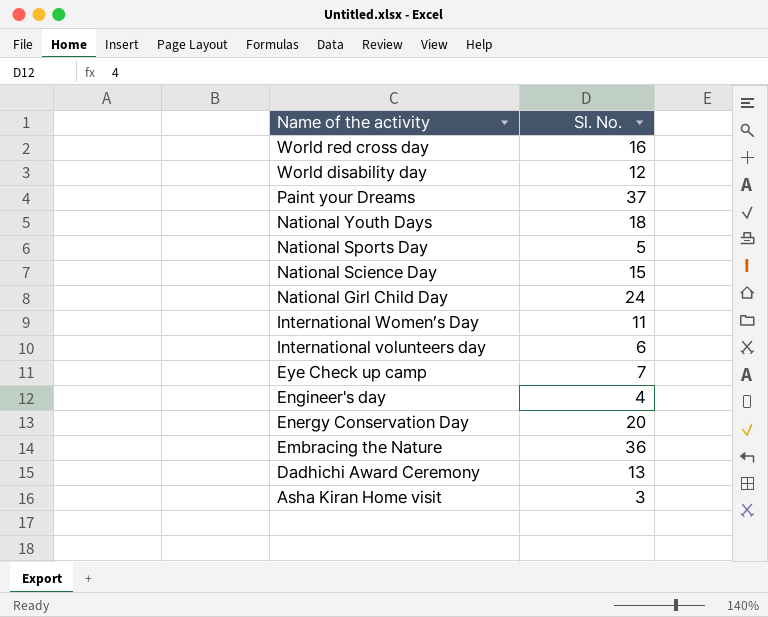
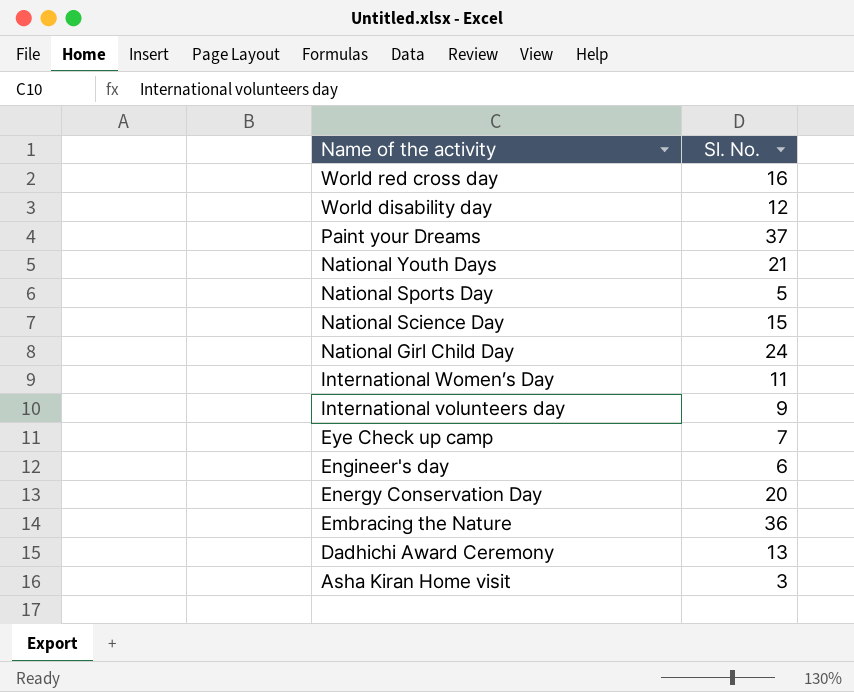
National Youth Days | Sl. No.: 18 -> 21
International volunteers day | Sl. No.: 6 -> 9
Engineer's day | Sl. No.: 4 -> 6

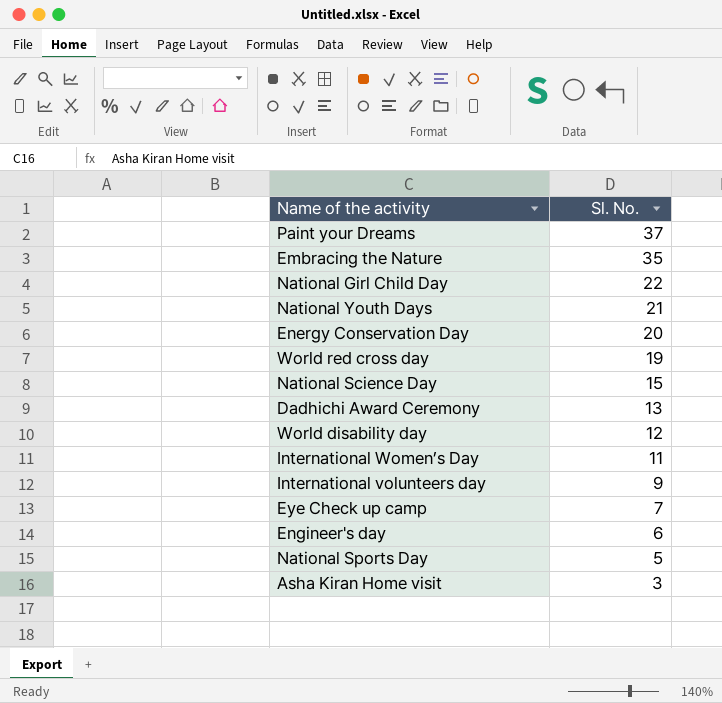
row order: Name of the activity descending -> Sl. No. descending
Embracing the Nature | Sl. No.: 36 -> 35
National Girl Child Day | Sl. No.: 24 -> 22
World red cross day | Sl. No.: 16 -> 19

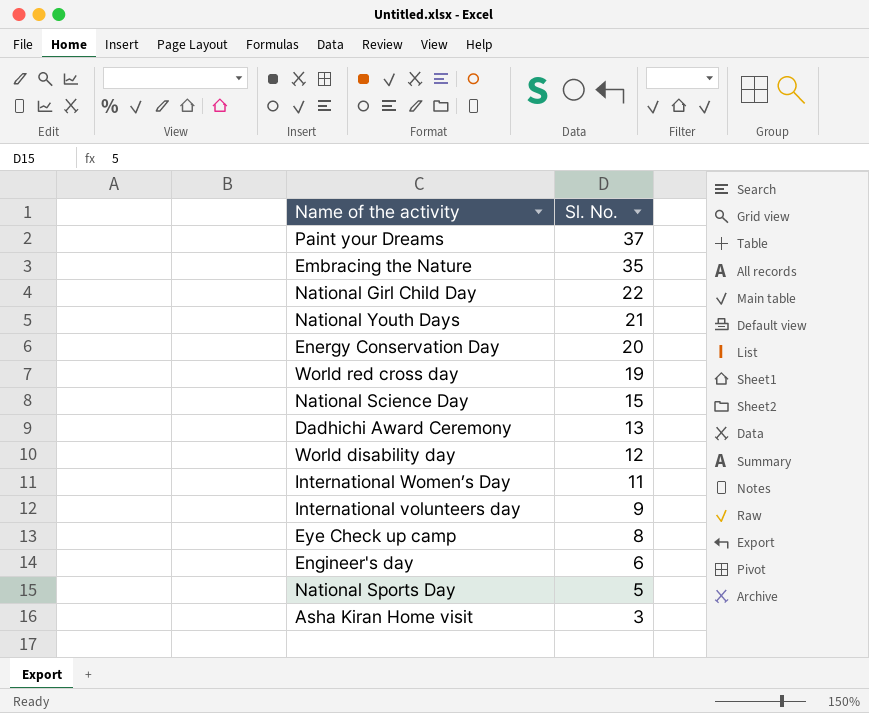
Eye Check up camp | Sl. No.: 7 -> 8

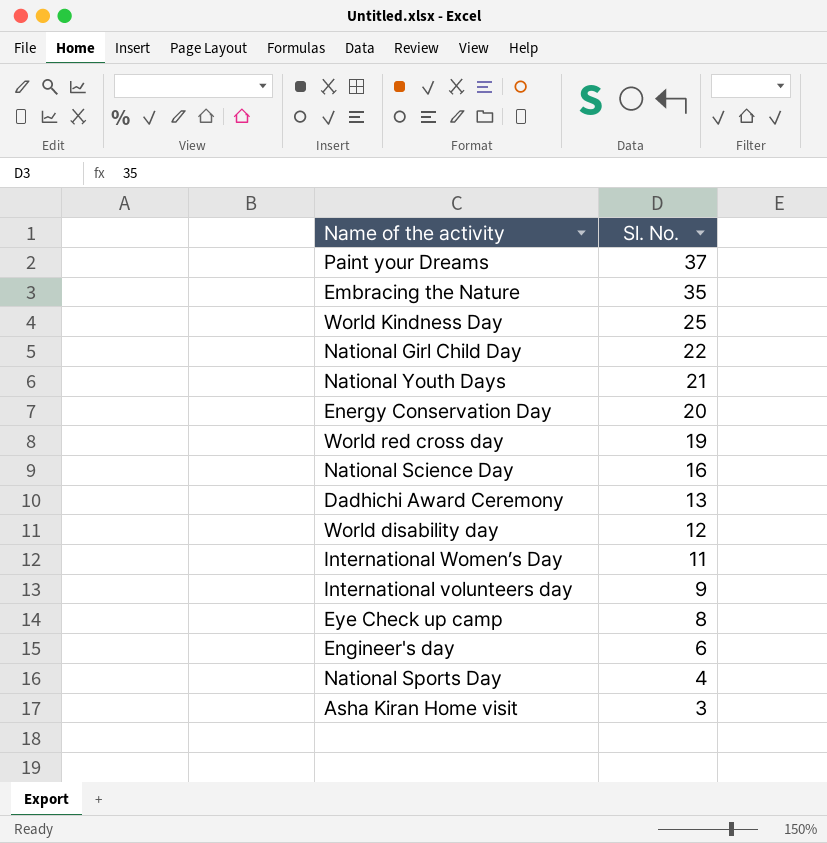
row World Kindness Day: none -> 25
National Science Day | Sl. No.: 15 -> 16
National Sports Day | Sl. No.: 5 -> 4

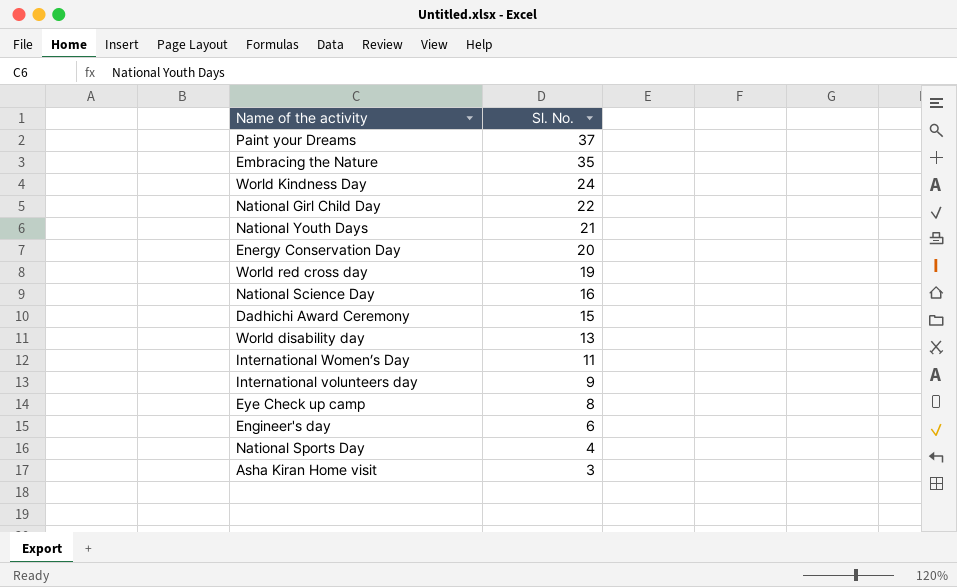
World Kindness Day | Sl. No.: 25 -> 24
Dadhichi Award Ceremony | Sl. No.: 13 -> 15
World disability day | Sl. No.: 12 -> 13

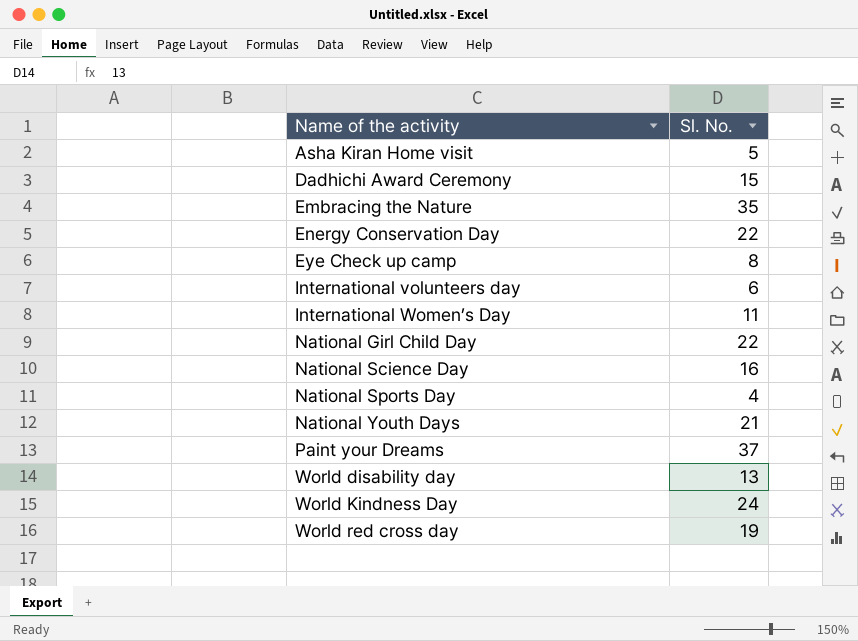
row order: Sl. No. descending -> Name of the activity ascending
row Engineer's day: 6 -> none
Asha Kiran Home visit | Sl. No.: 3 -> 5
Energy Conservation Day | Sl. No.: 20 -> 22
International volunteers day | Sl. No.: 9 -> 6

